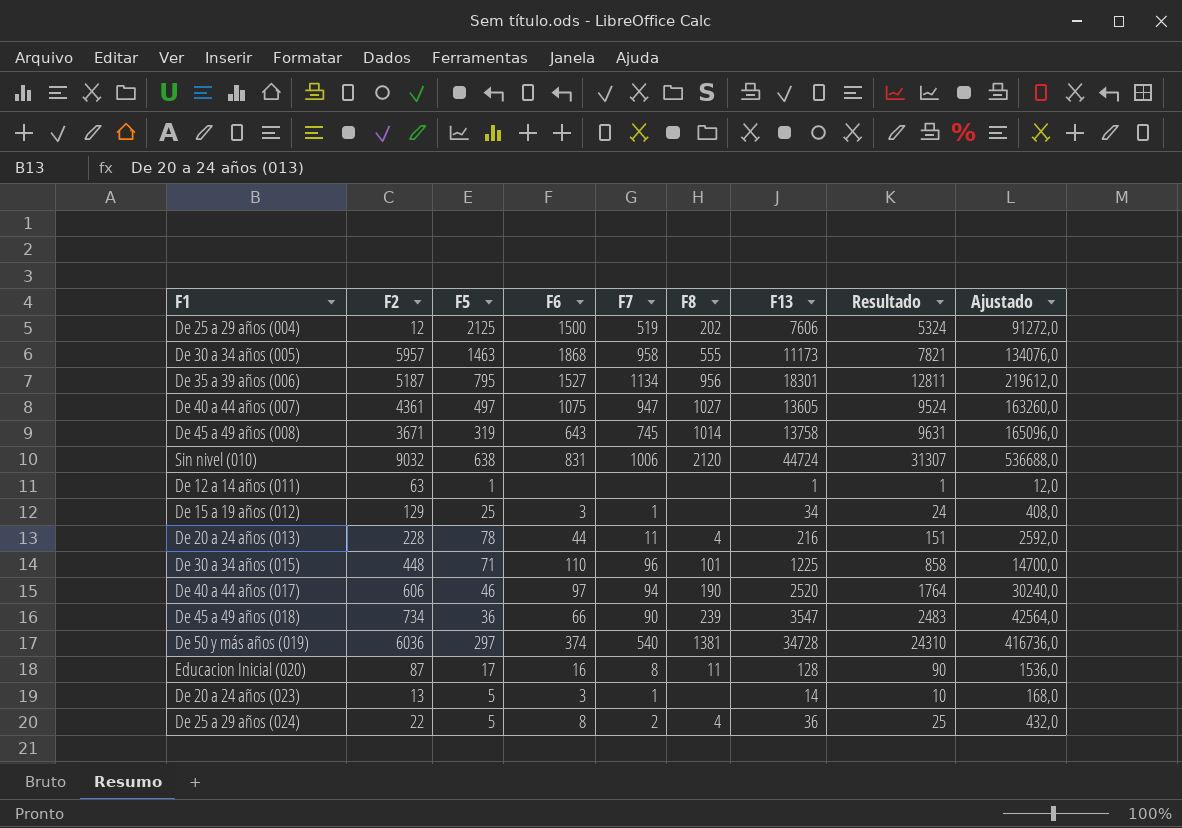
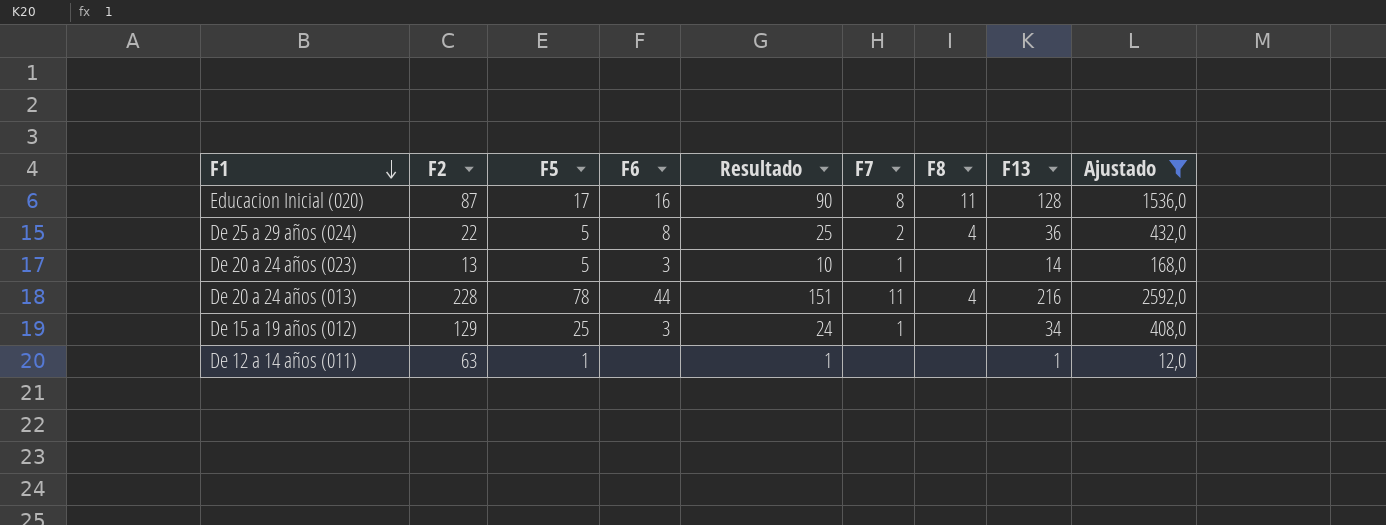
filter: none -> Ajustado <= 2592,0
row order: none -> F1 descending
column Resultado | position: 8 -> 5

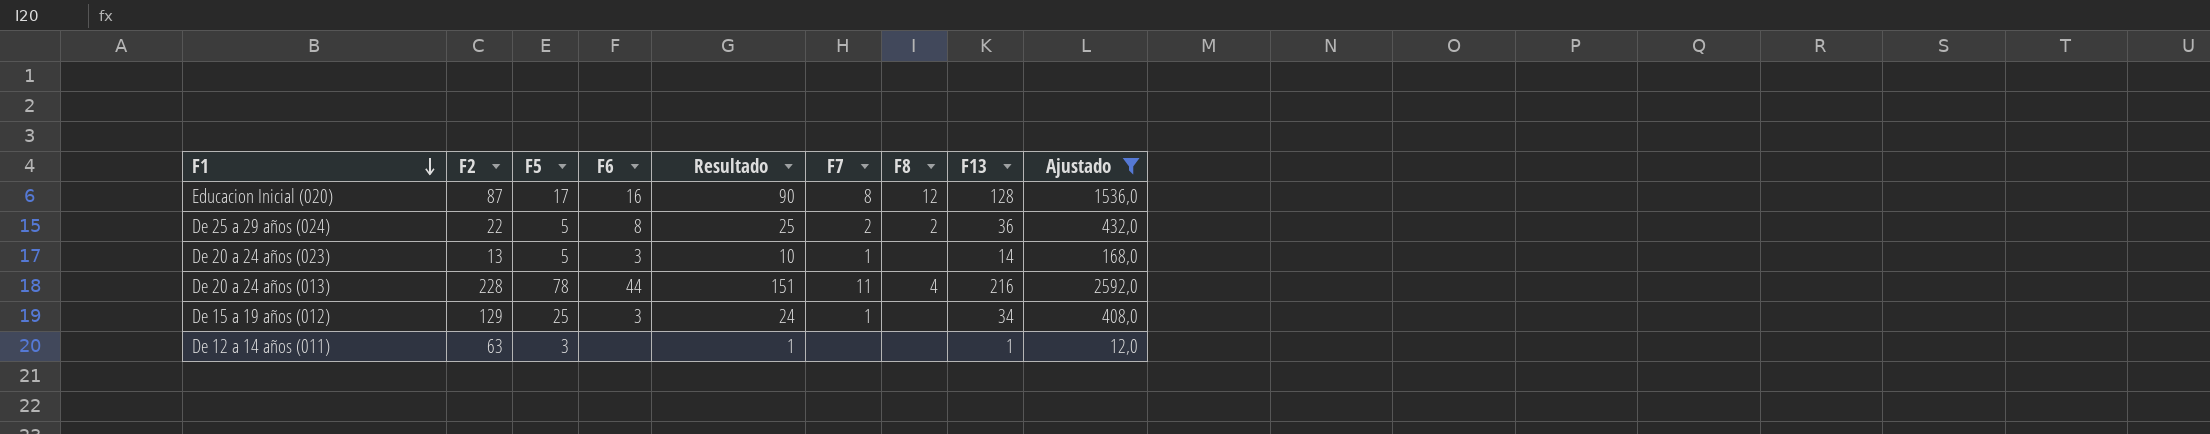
Educacion Inicial (020) | F8: 11 -> 12
De 25 a 29 años (024) | F8: 4 -> 2
De 12 a 14 años (011) | F5: 1 -> 3

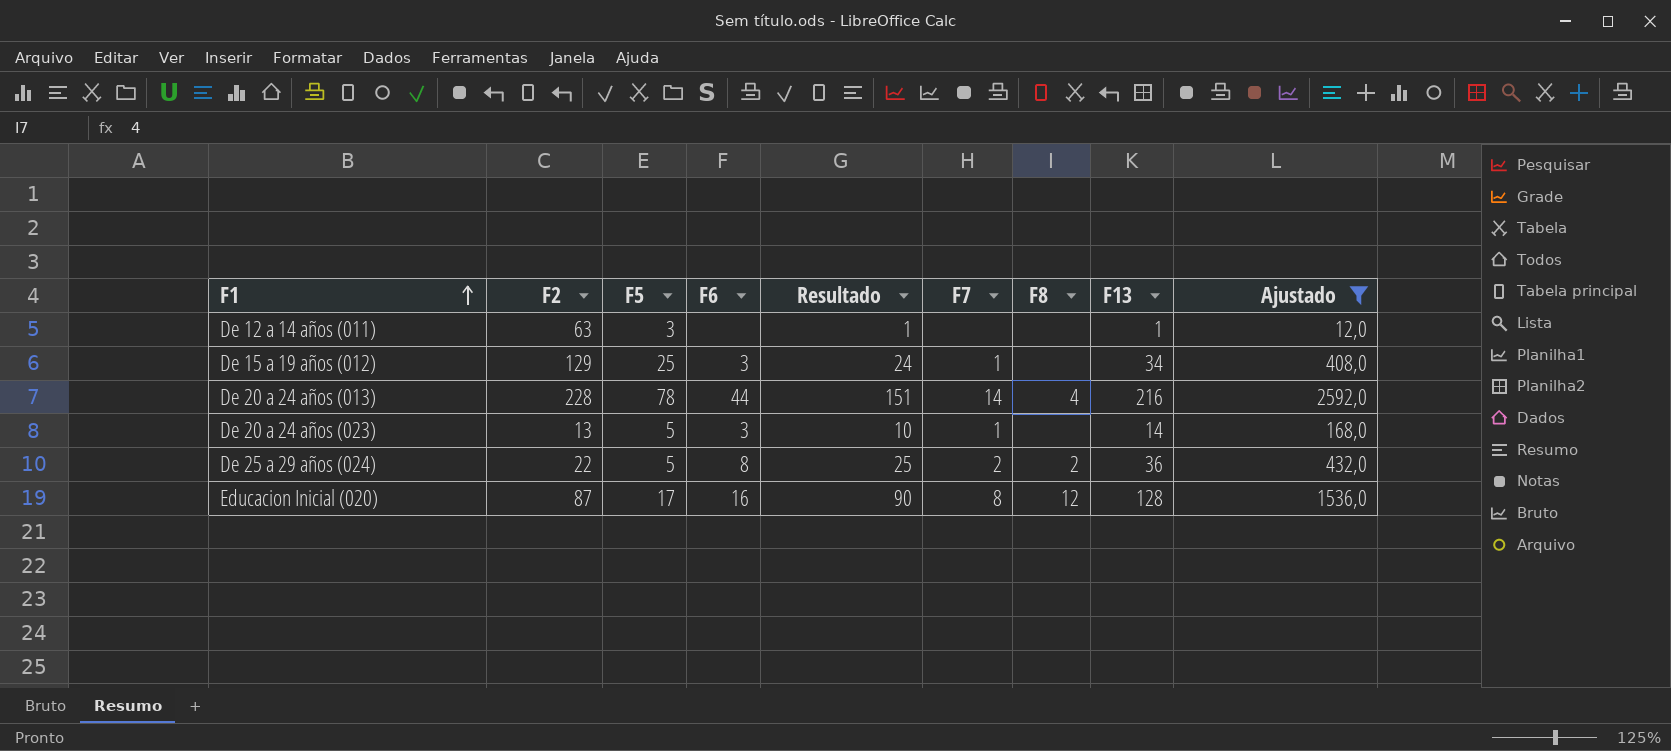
row order: F1 descending -> F1 ascending
De 20 a 24 años (013) | F7: 11 -> 14

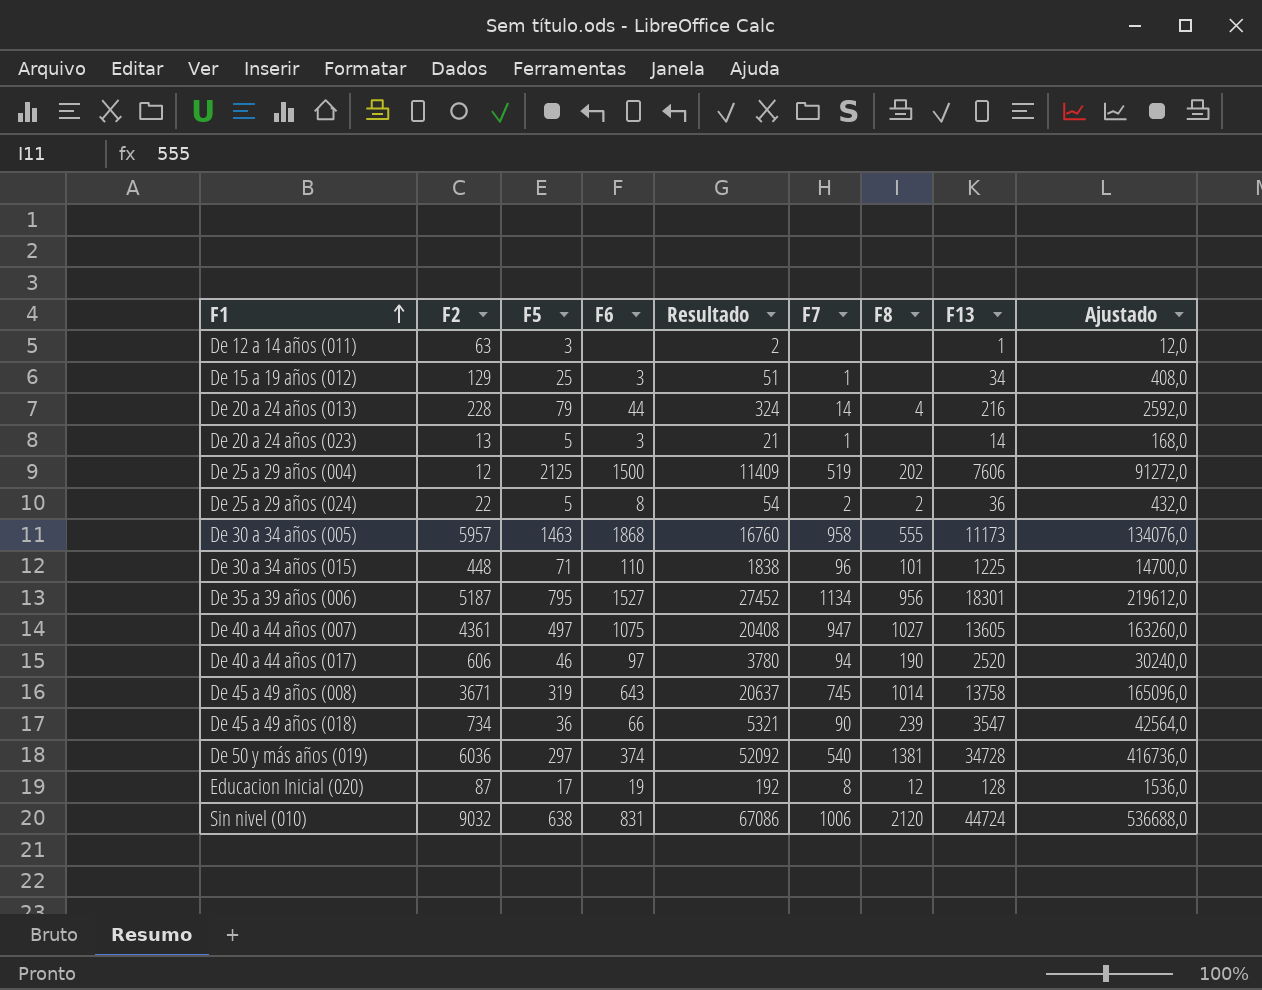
filter: Ajustado <= 2592,0 -> none
column Resultado | formula: [F13] * 0,7 -> [F13] * 1,5
De 20 a 24 años (013) | F5: 78 -> 79
Educacion Inicial (020) | F6: 16 -> 19

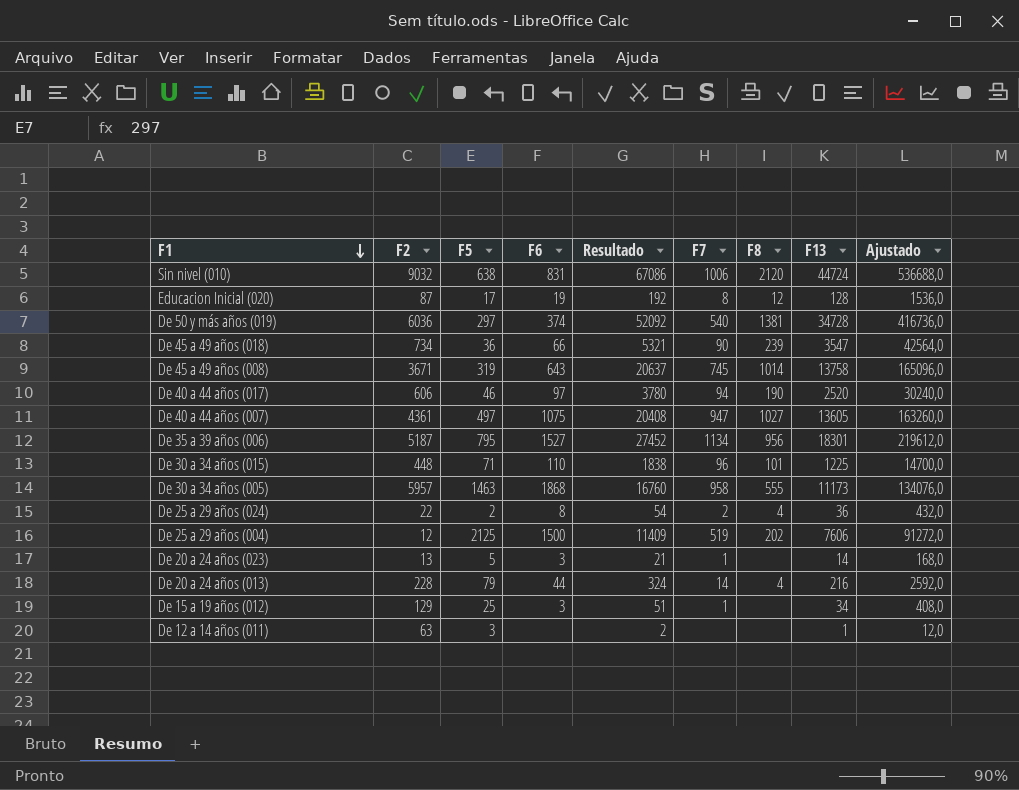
row order: F1 ascending -> F1 descending
De 25 a 29 años (024) | F5: 5 -> 2
De 25 a 29 años (024) | F8: 2 -> 4

